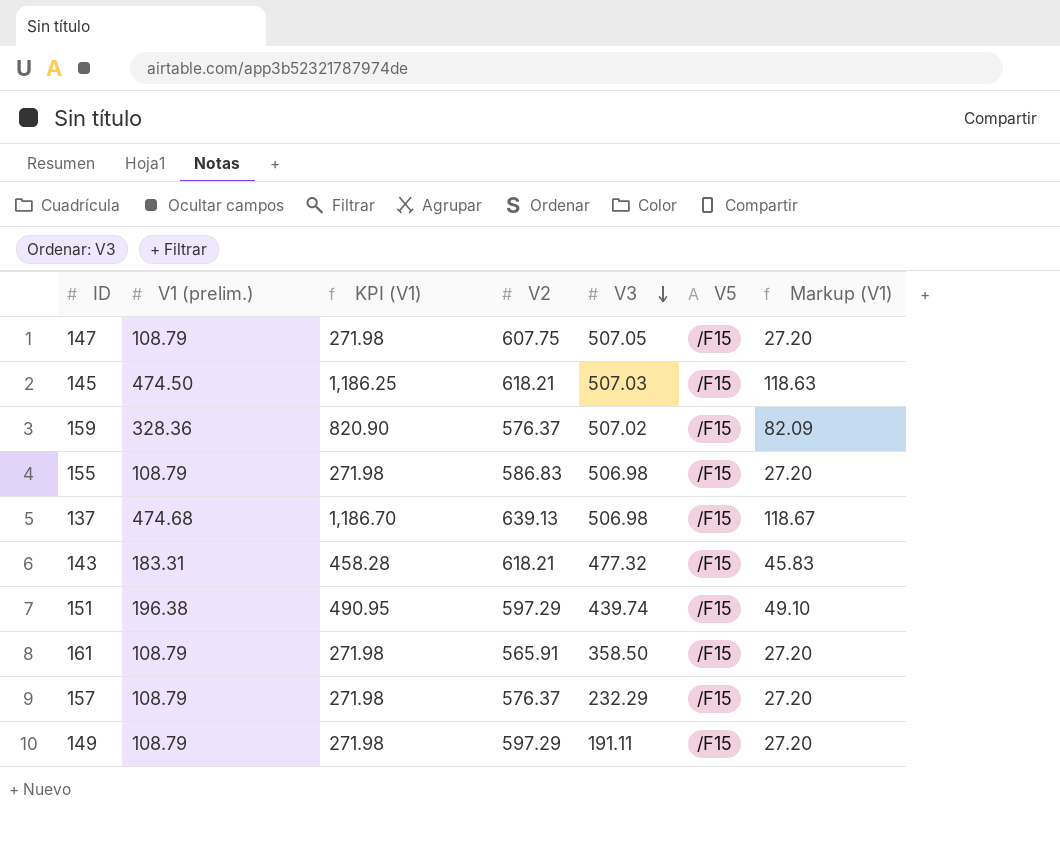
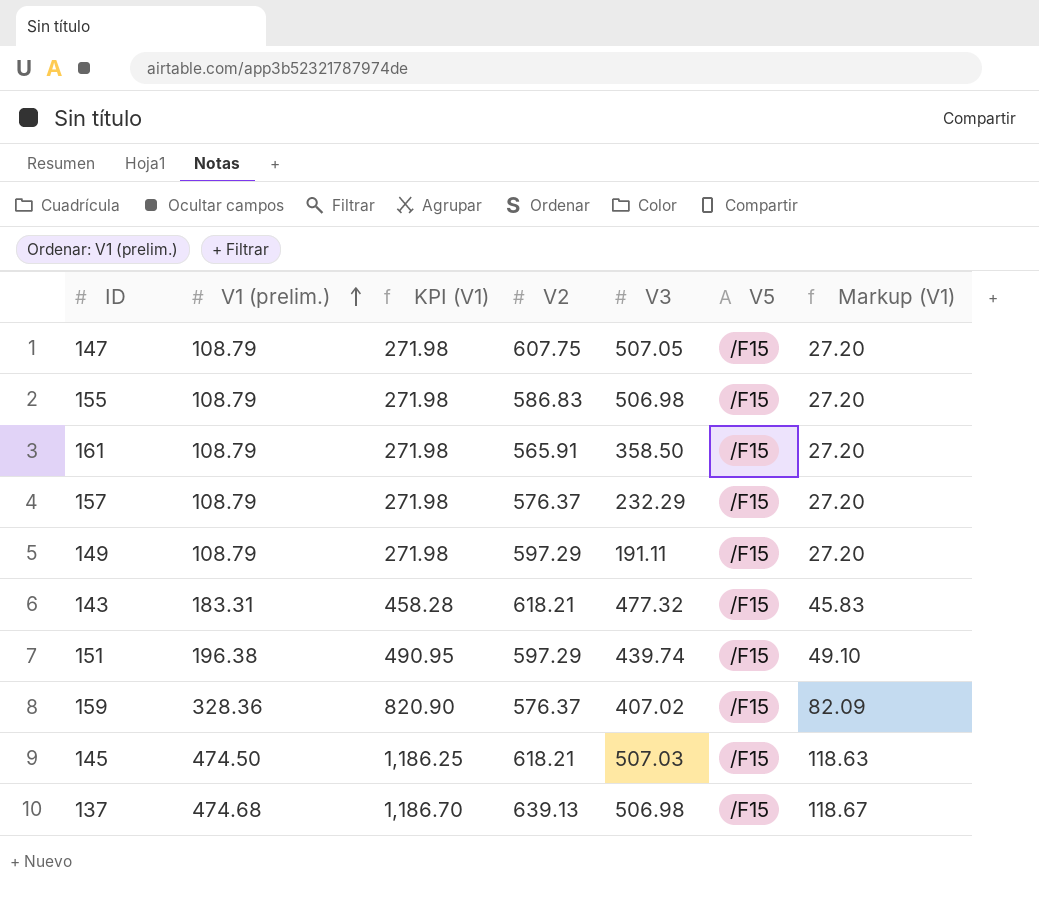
row order: V3 descending -> V1 (prelim.) ascending
159 | V3: 507.02 -> 407.02

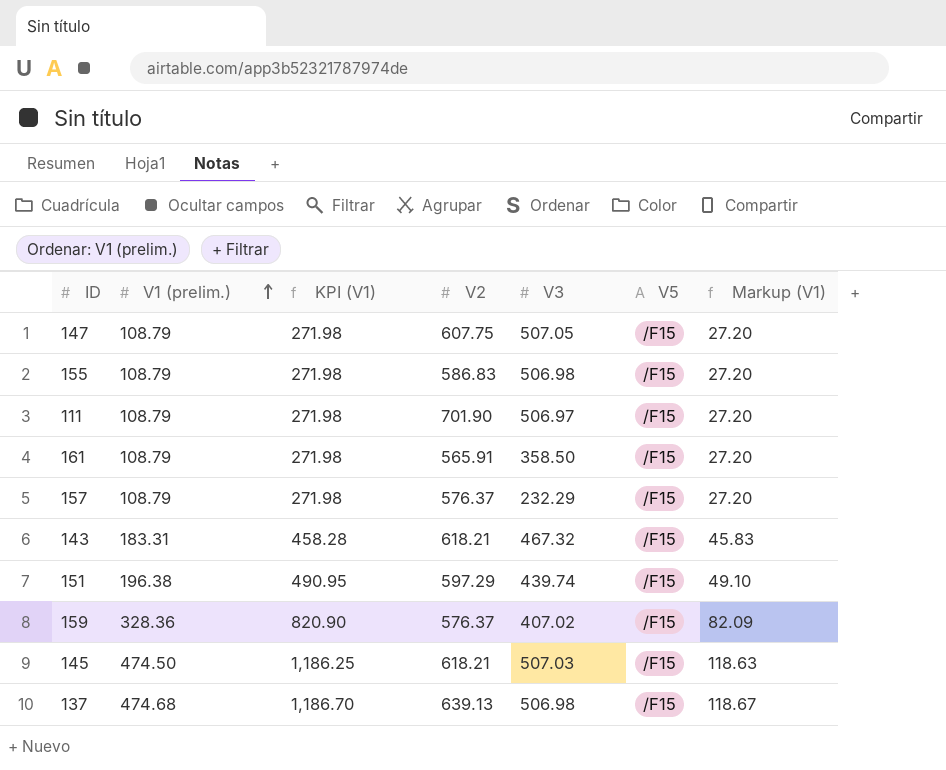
row 149: 108.79 | 271.98 | 597.29 | 191.11 | /F15 | 27.20 -> none
row 111: none -> 108.79 | 271.98 | 701.90 | 506.97 | /F15 | 27.20
143 | V3: 477.32 -> 467.32

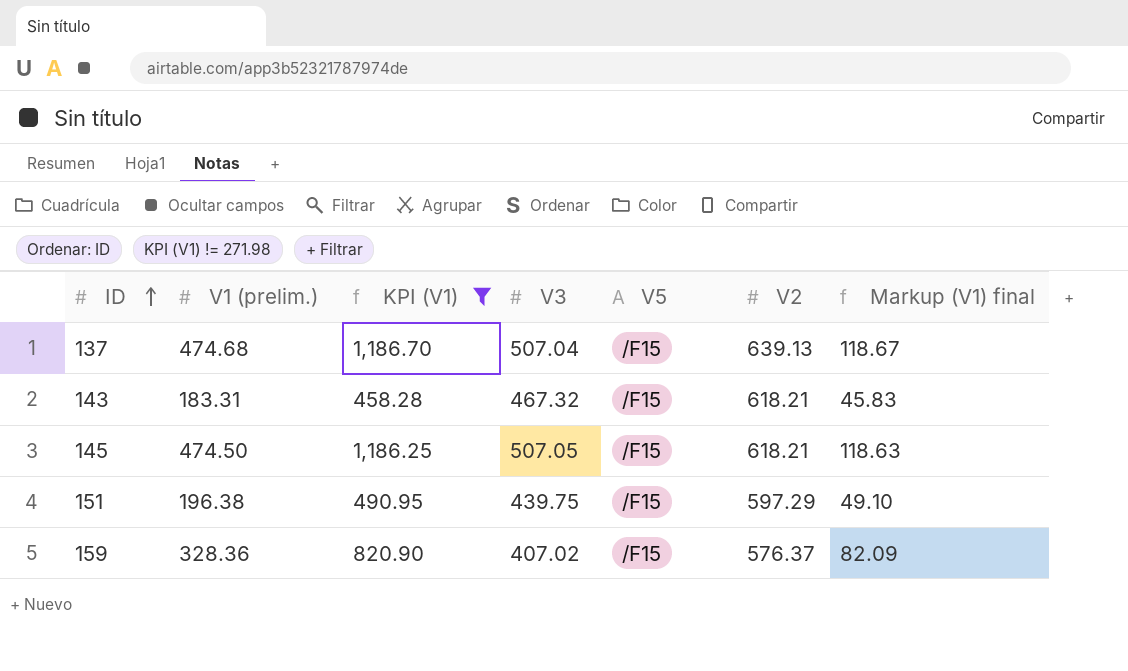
filter: none -> KPI (V1) != 271.98
row order: V1 (prelim.) ascending -> ID ascending
column V2 | position: 4 -> 6
column name: Markup (V1) -> Markup (V1) final
137 | V3: 506.98 -> 507.04
145 | V3: 507.03 -> 507.05
151 | V3: 439.74 -> 439.75

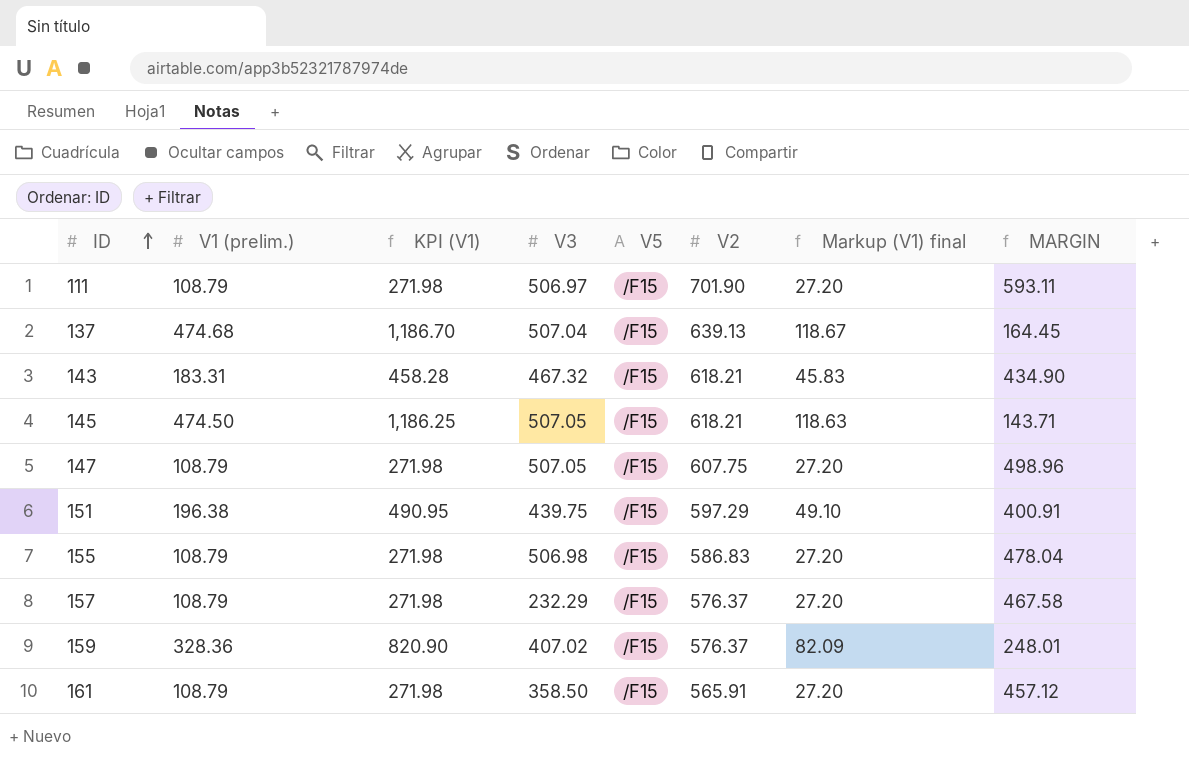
filter: KPI (V1) != 271.98 -> none
column MARGIN | formula: none -> [V2] - [V1 (prelim.)]

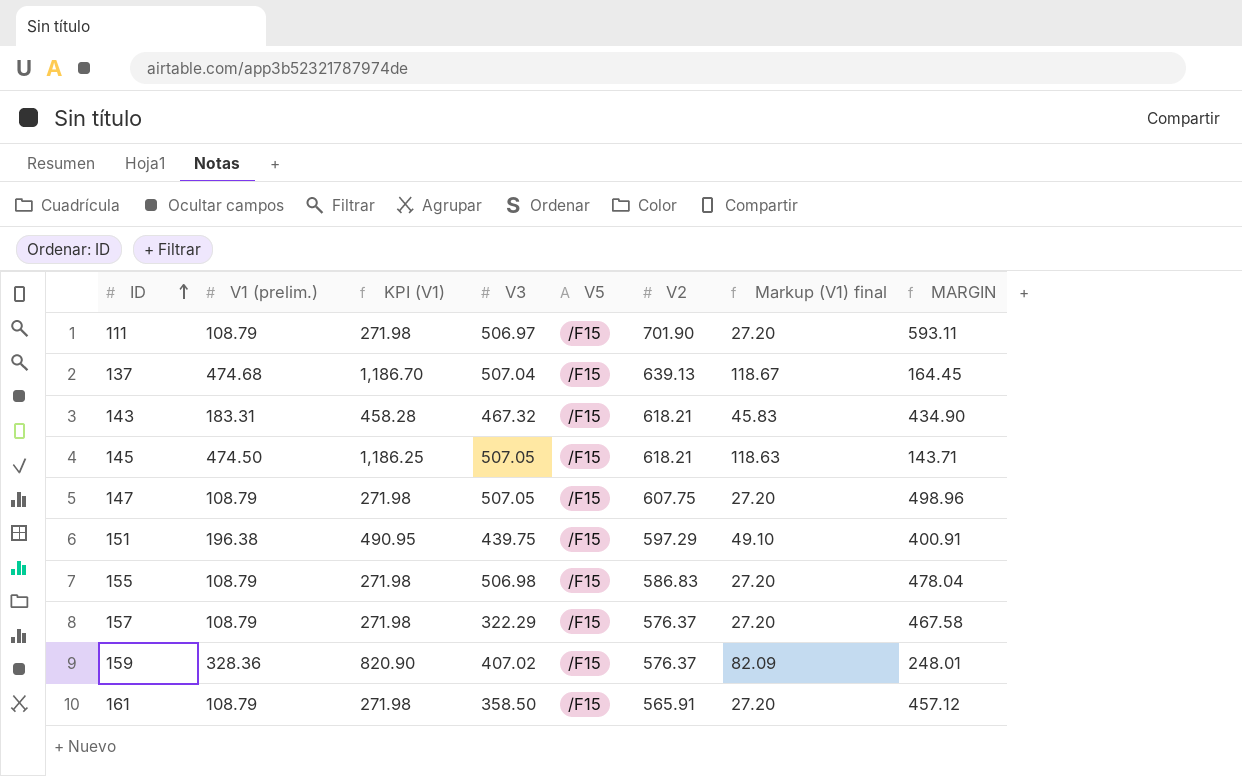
157 | V3: 232.29 -> 322.29

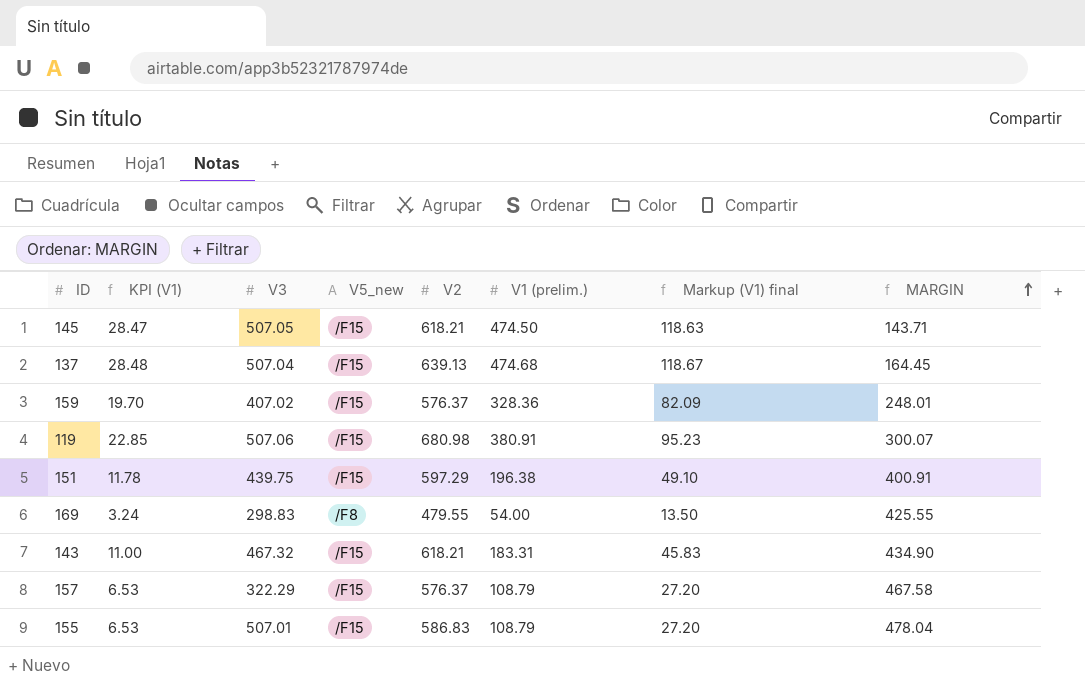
row order: ID ascending -> MARGIN ascending
column KPI (V1) | formula: [V1 (prelim.)] * 2.5 -> [V1 (prelim.)] * 0.06
column name: V5 -> V5_new
column V1 (prelim.) | position: 2 -> 6
row 111: 108.79 | 271.98 | 506.97 | /F15 | 701.90 | 27.20 | 593.11 -> none
row 147: 108.79 | 271.98 | 507.05 | /F15 | 607.75 | 27.20 | 498.96 -> none
row 161: 108.79 | 271.98 | 358.50 | /F15 | 565.91 | 27.20 | 457.12 -> none
row 119: none -> 22.85 | 507.06 | /F15 | 680.98 | 380.91 | 95.23 | 300.07
row 169: none -> 3.24 | 298.83 | /F8 | 479.55 | 54.00 | 13.50 | 425.55
155 | V3: 506.98 -> 507.01

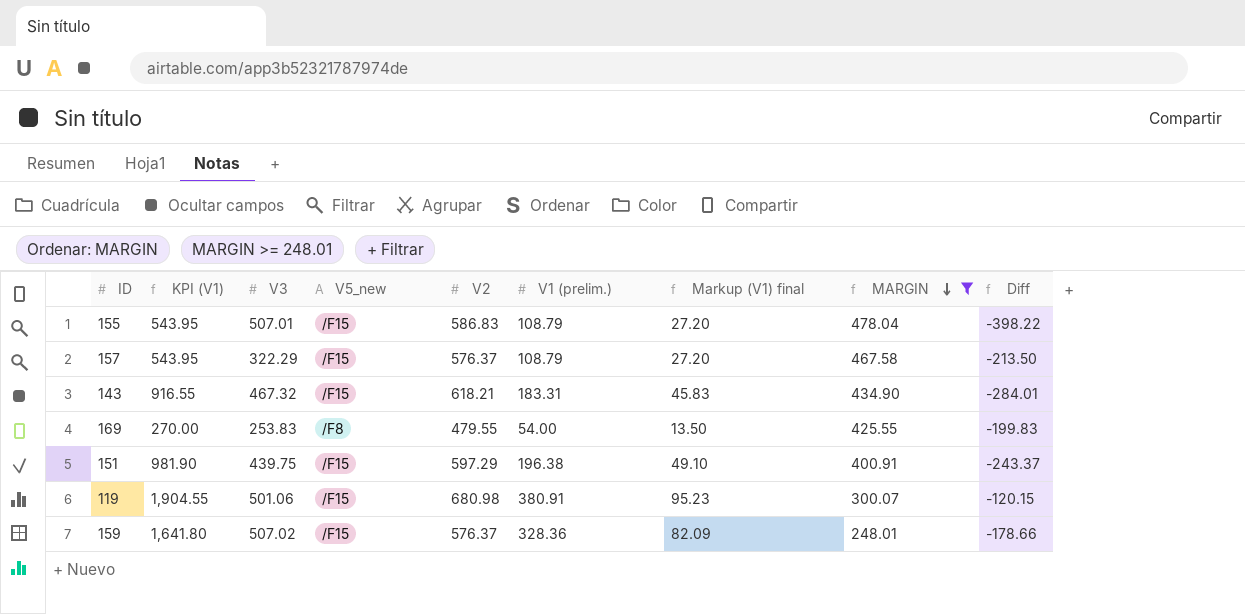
filter: none -> MARGIN >= 248.01
row order: MARGIN ascending -> MARGIN descending
column KPI (V1) | formula: [V1 (prelim.)] * 0.06 -> [V1 (prelim.)] * 5
column Diff | formula: none -> [V1 (prelim.)] - [V3]
169 | V3: 298.83 -> 253.83
119 | V3: 507.06 -> 501.06
159 | V3: 407.02 -> 507.02

